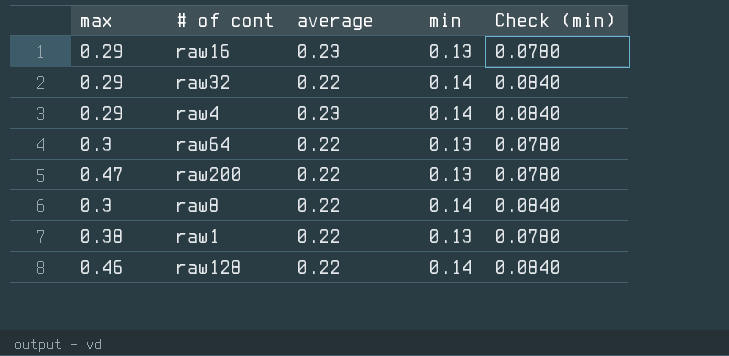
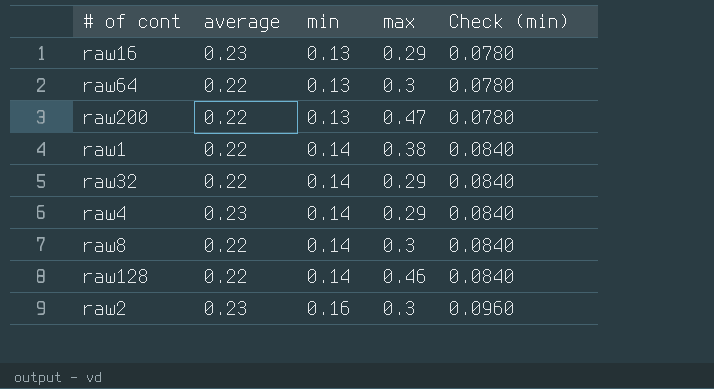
row order: none -> min ascending
column max | position: 1 -> 4
raw1 | min: 0.13 -> 0.14
raw1 | Check (min): 0.0780 -> 0.0840
row raw2: none -> 0.23 | 0.16 | 0.3 | 0.0960

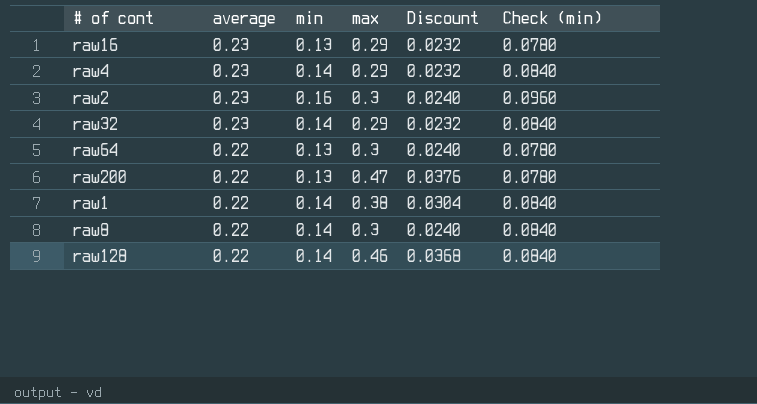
row order: min ascending -> average descending
column Discount | formula: none -> [max] * 0.08
raw32 | average: 0.22 -> 0.23

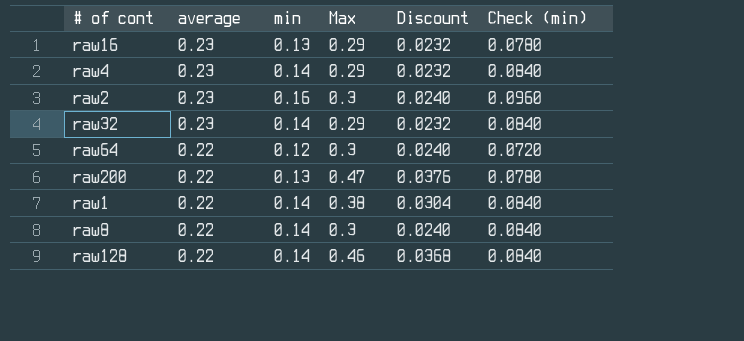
column name: max -> Max
raw64 | min: 0.13 -> 0.12
raw64 | Check (min): 0.0780 -> 0.0720

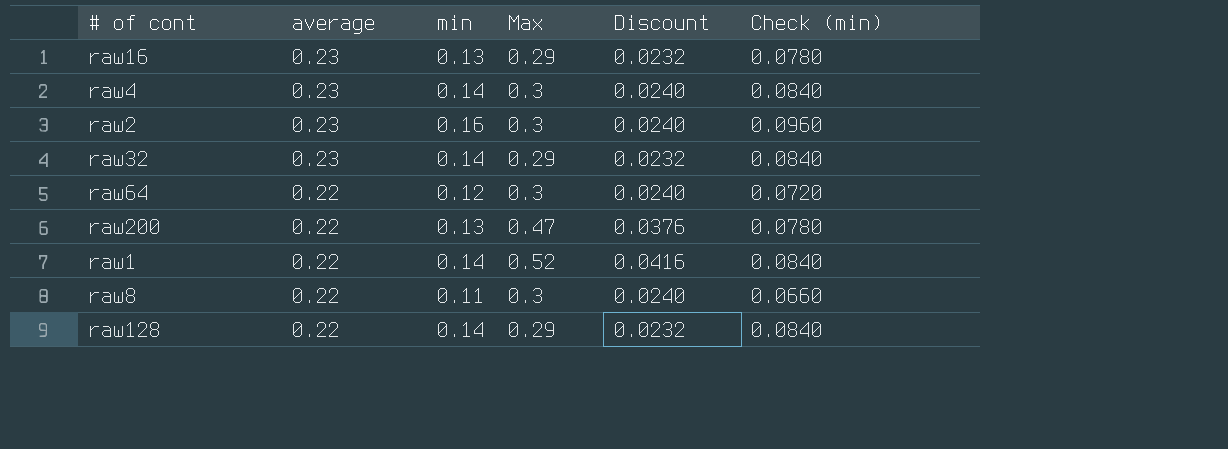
raw4 | Max: 0.29 -> 0.3
raw4 | Discount: 0.0232 -> 0.0240
raw1 | Max: 0.38 -> 0.52
raw1 | Discount: 0.0304 -> 0.0416
raw8 | min: 0.14 -> 0.11
raw8 | Check (min): 0.0840 -> 0.0660
raw128 | Max: 0.46 -> 0.29
raw128 | Discount: 0.0368 -> 0.0232

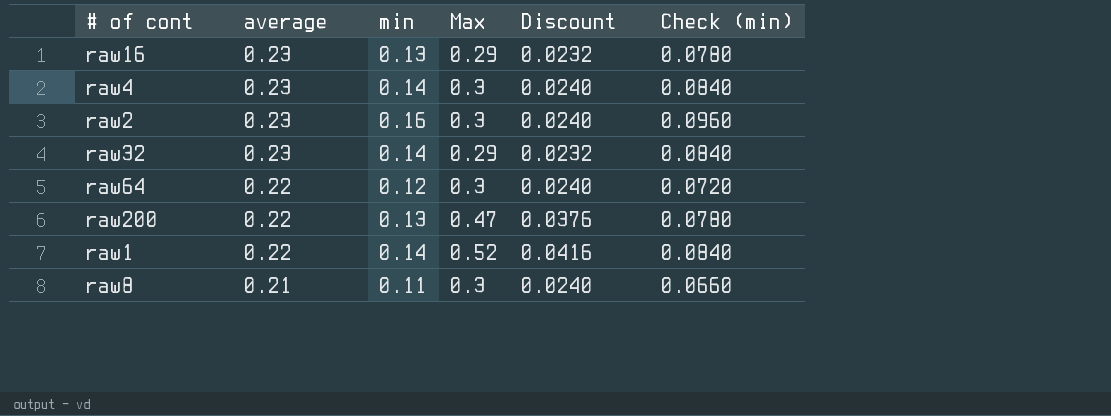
row raw128: 0.22 | 0.14 | 0.29 | 0.0232 | 0.0840 -> none
raw8 | average: 0.22 -> 0.21

